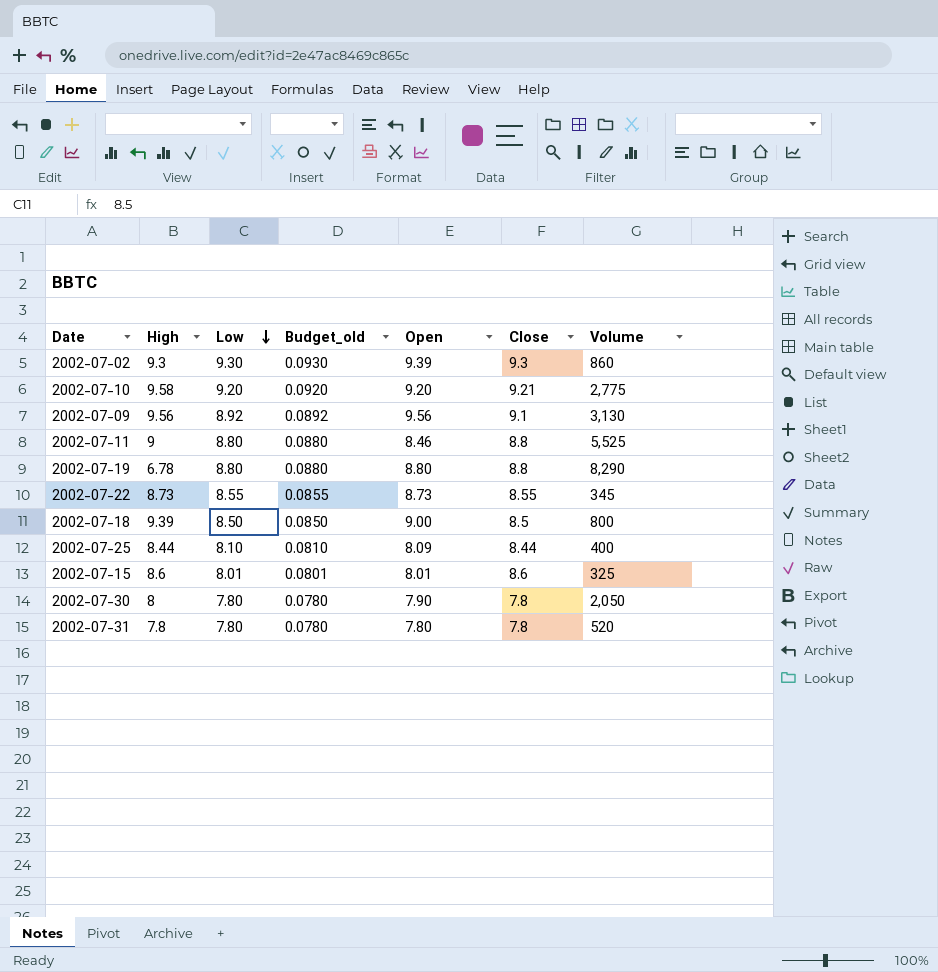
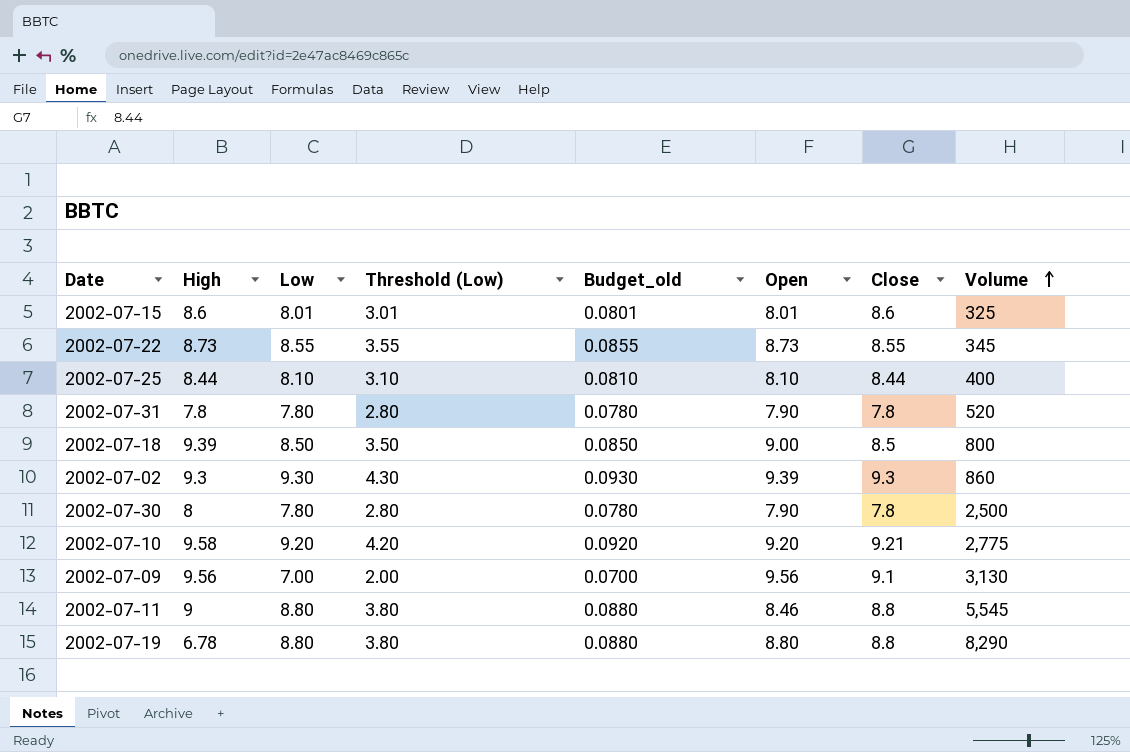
row order: Low descending -> Volume ascending
column Threshold (Low) | formula: none -> [Low] - 5
2002-07-25 | Open: 8.09 -> 8.10
2002-07-31 | Open: 7.80 -> 7.90
2002-07-30 | Volume: 2,050 -> 2,500
2002-07-09 | Low: 8.92 -> 7.00
2002-07-09 | Budget_old: 0.0892 -> 0.0700
2002-07-11 | Volume: 5,525 -> 5,545

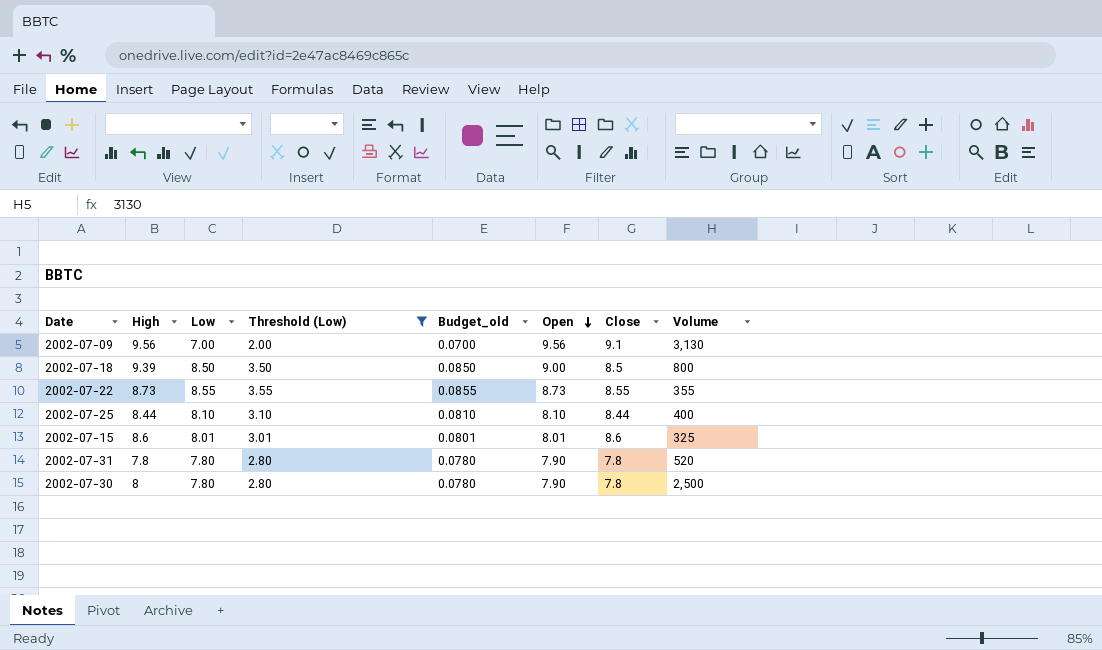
filter: none -> Threshold (Low) <= 3.55
row order: Volume ascending -> Open descending
2002-07-22 | Volume: 345 -> 355

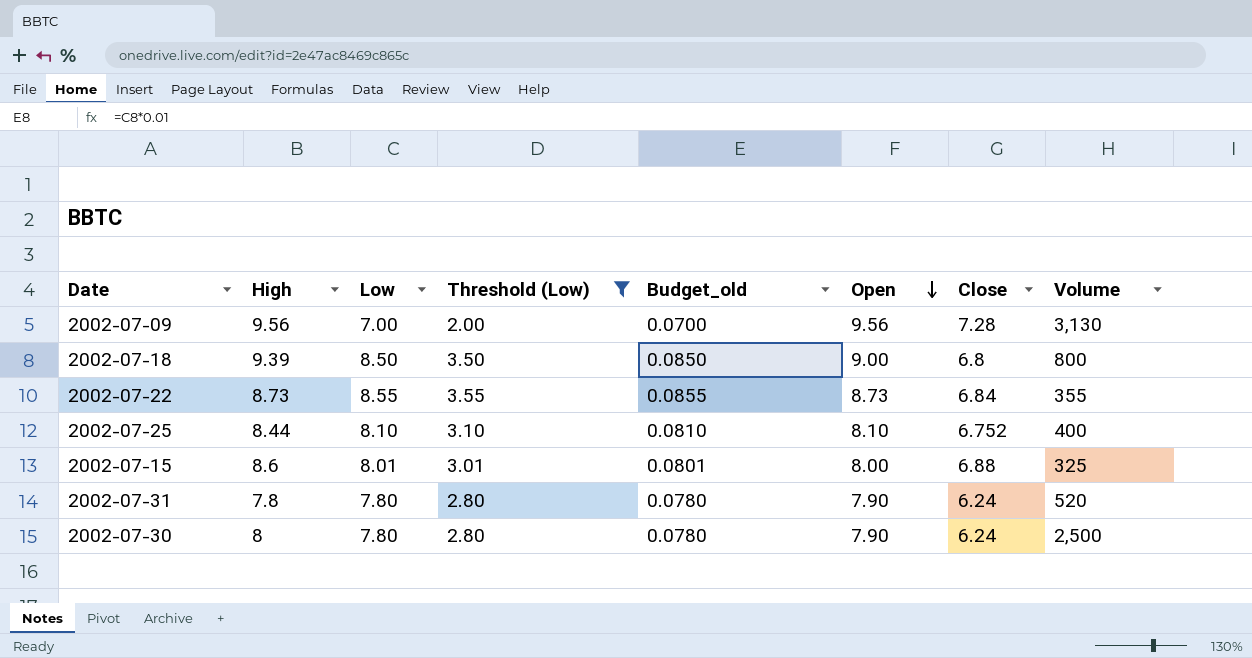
2002-07-09 | Close: 9.1 -> 7.28
2002-07-18 | Close: 8.5 -> 6.8
2002-07-22 | Close: 8.55 -> 6.84
2002-07-25 | Close: 8.44 -> 6.752
2002-07-15 | Open: 8.01 -> 8.00
2002-07-15 | Close: 8.6 -> 6.88
2002-07-31 | Close: 7.8 -> 6.24
2002-07-30 | Close: 7.8 -> 6.24

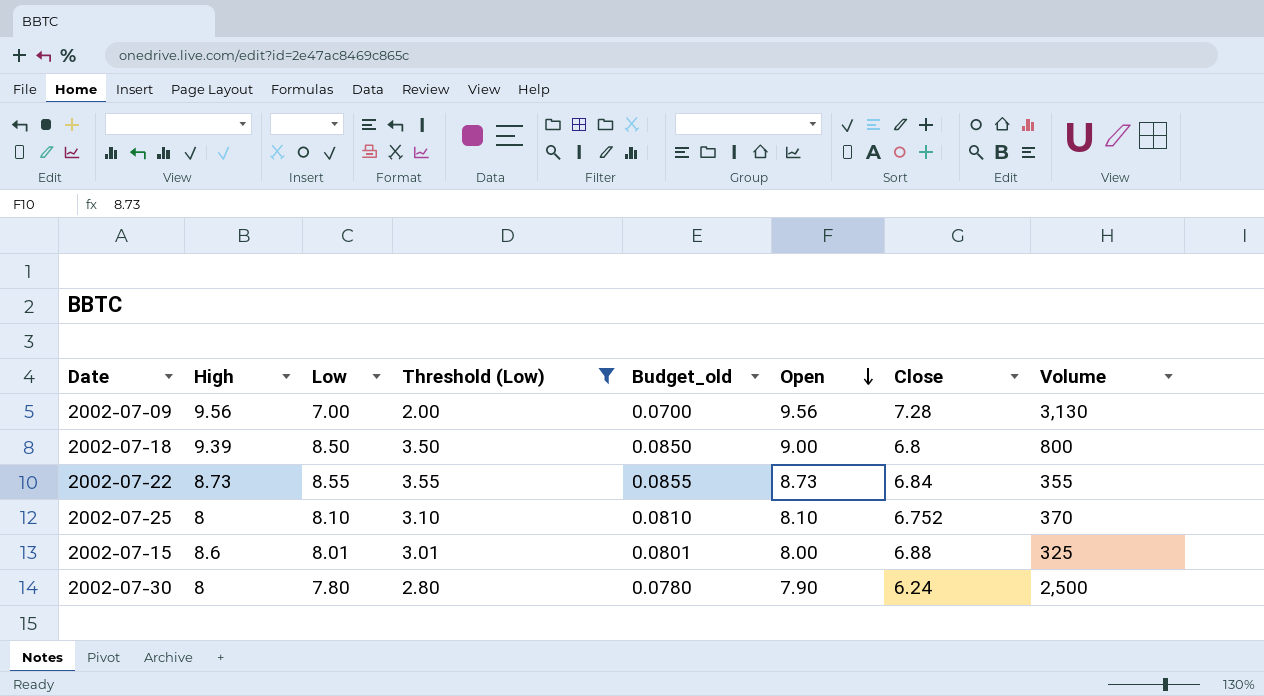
row 2002-07-31: 7.8 | 7.80 | 2.80 | 0.0780 | 7.90 | 6.24 | 520 -> none
2002-07-25 | High: 8.44 -> 8
2002-07-25 | Volume: 400 -> 370

